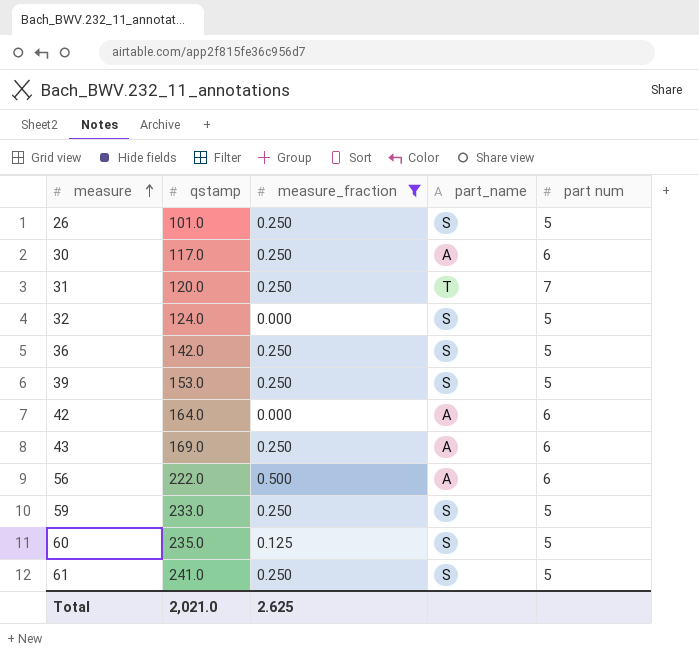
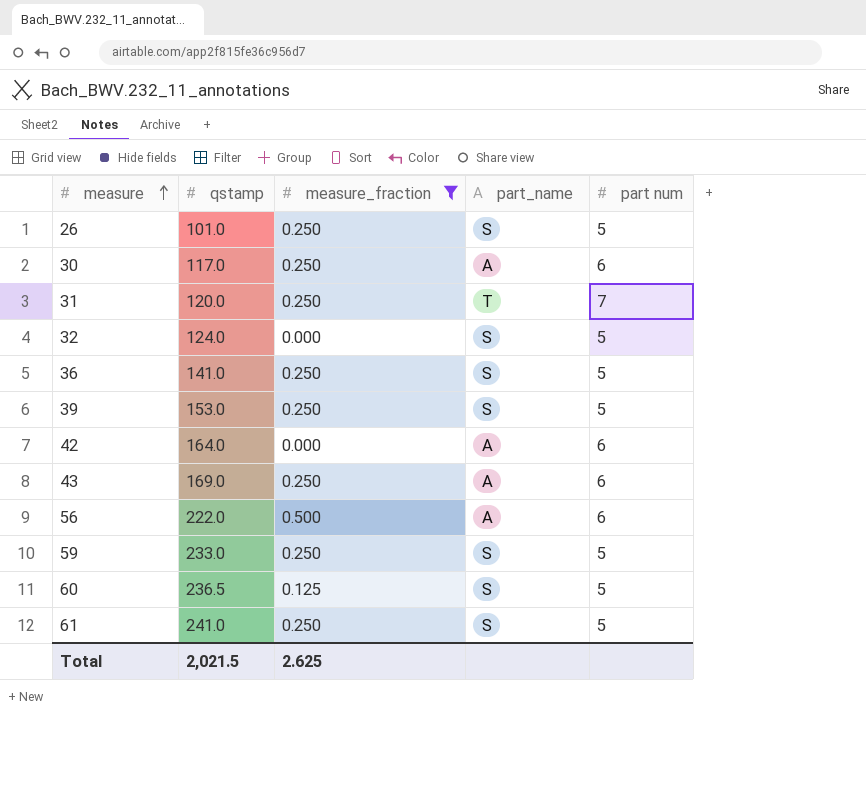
36 | qstamp: 142.0 -> 141.0
60 | qstamp: 235.0 -> 236.5
Total | qstamp: 2,021.0 -> 2,021.5

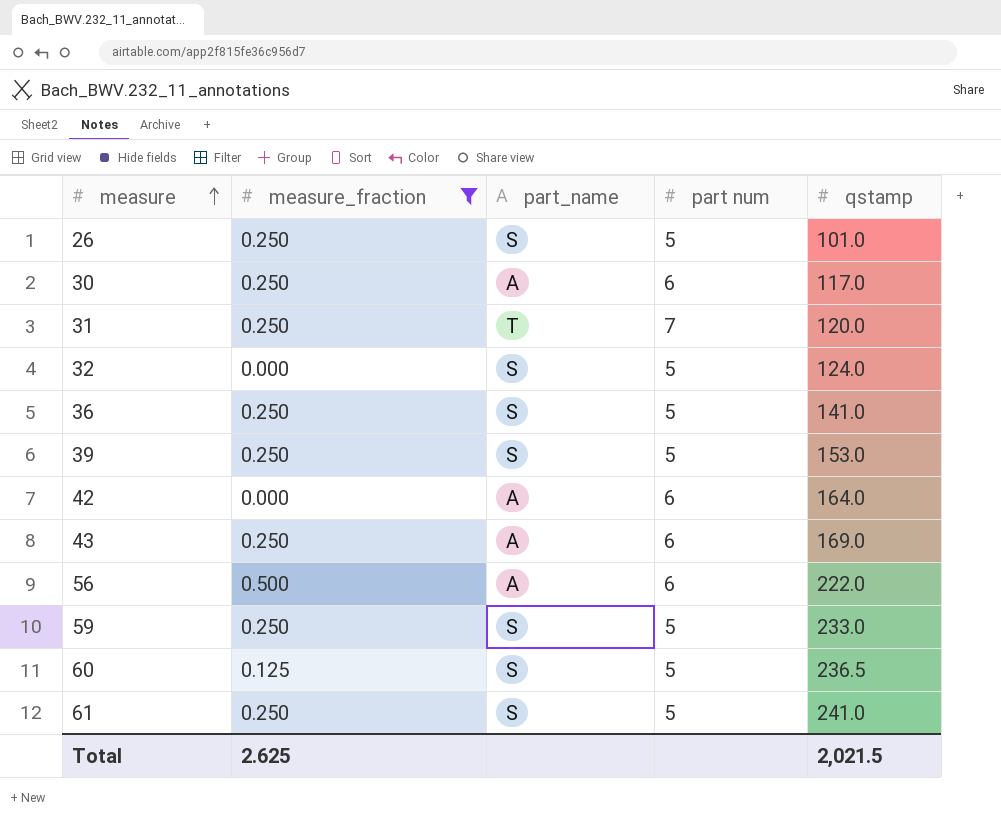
column qstamp | position: 2 -> 5

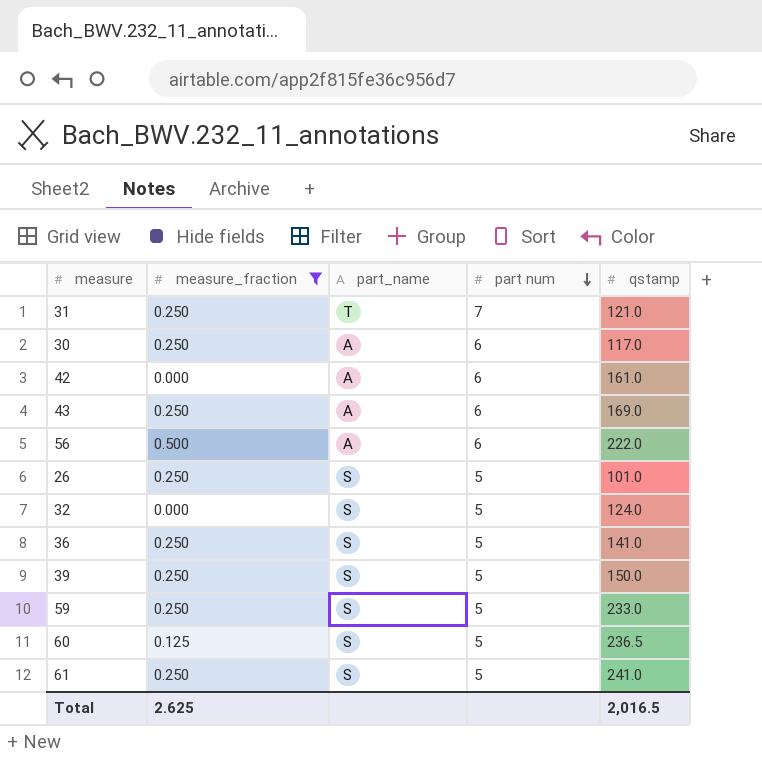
row order: measure ascending -> part num descending
31 | qstamp: 120.0 -> 121.0
42 | qstamp: 164.0 -> 161.0
39 | qstamp: 153.0 -> 150.0
Total | qstamp: 2,021.5 -> 2,016.5

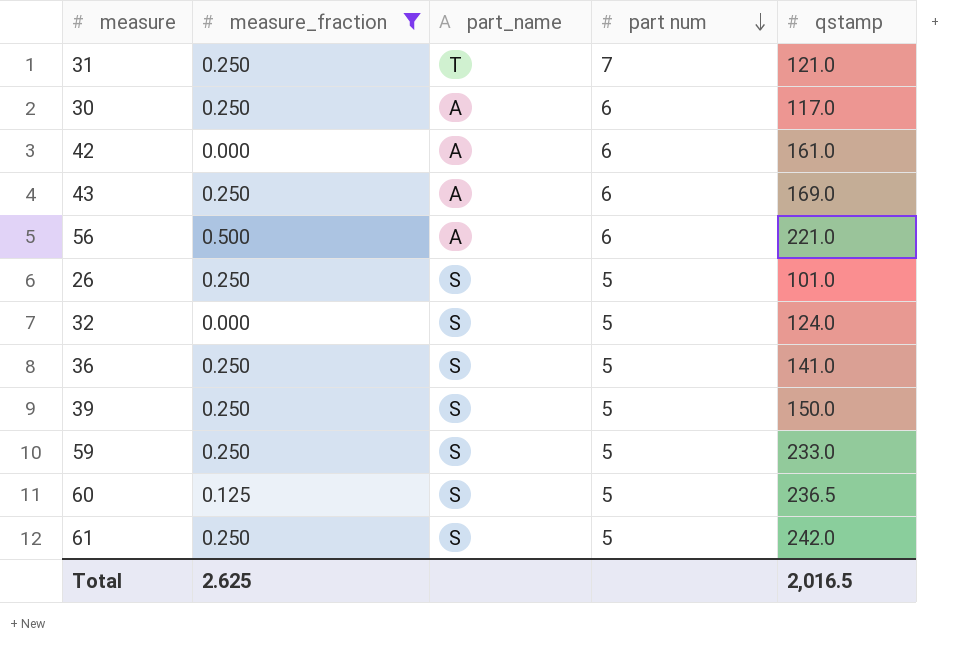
56 | qstamp: 222.0 -> 221.0
61 | qstamp: 241.0 -> 242.0

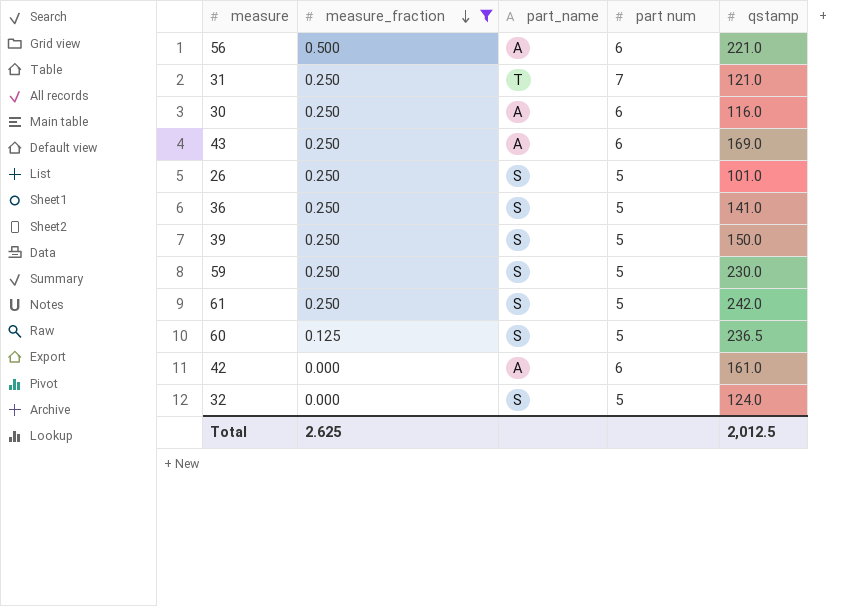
row order: part num descending -> measure_fraction descending
30 | qstamp: 117.0 -> 116.0
59 | qstamp: 233.0 -> 230.0
Total | qstamp: 2,016.5 -> 2,012.5

